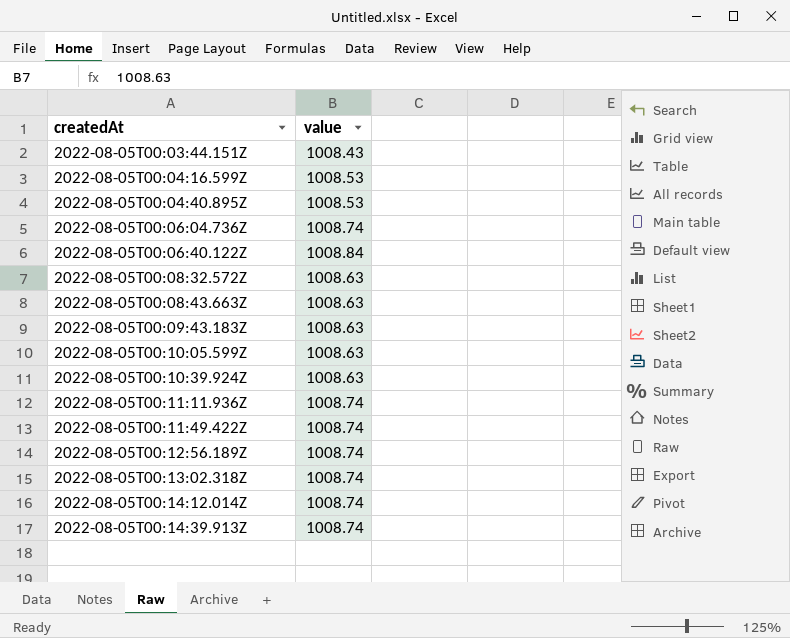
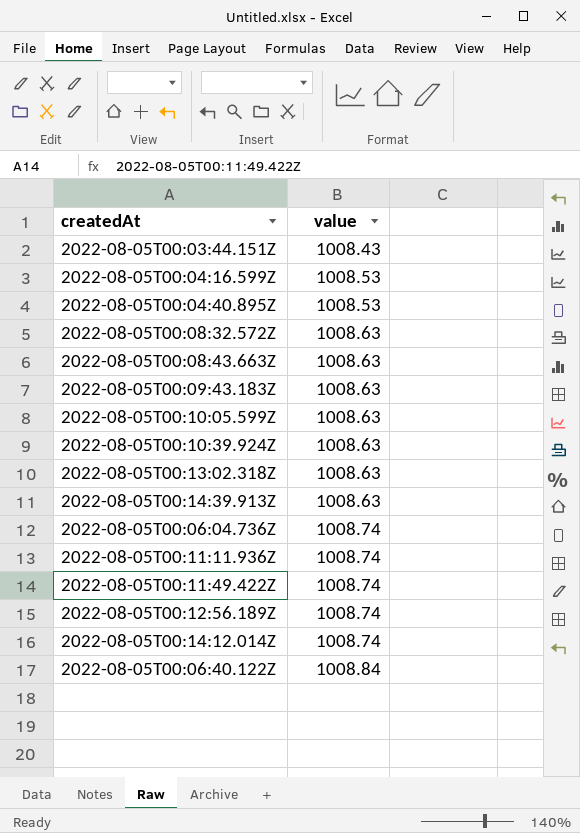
row order: createdAt ascending -> value ascending
2022-08-05T00:13:02.318Z | value: 1008.74 -> 1008.63
2022-08-05T00:14:39.913Z | value: 1008.74 -> 1008.63

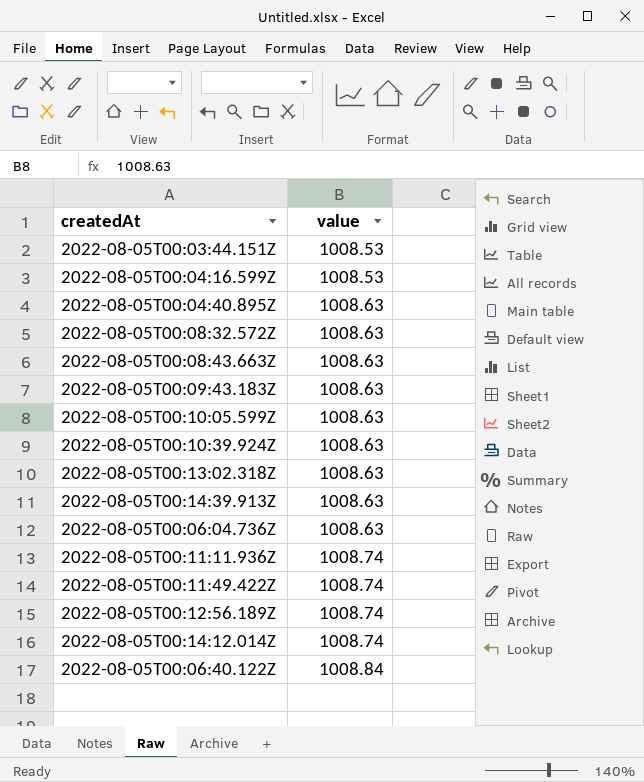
2022-08-05T00:03:44.151Z | value: 1008.43 -> 1008.53
2022-08-05T00:04:40.895Z | value: 1008.53 -> 1008.63
2022-08-05T00:06:04.736Z | value: 1008.74 -> 1008.63

